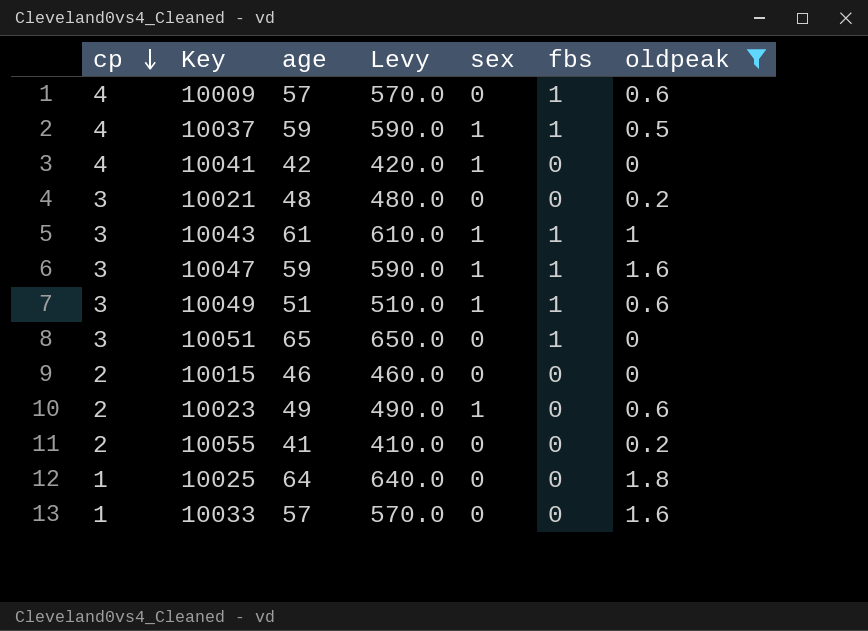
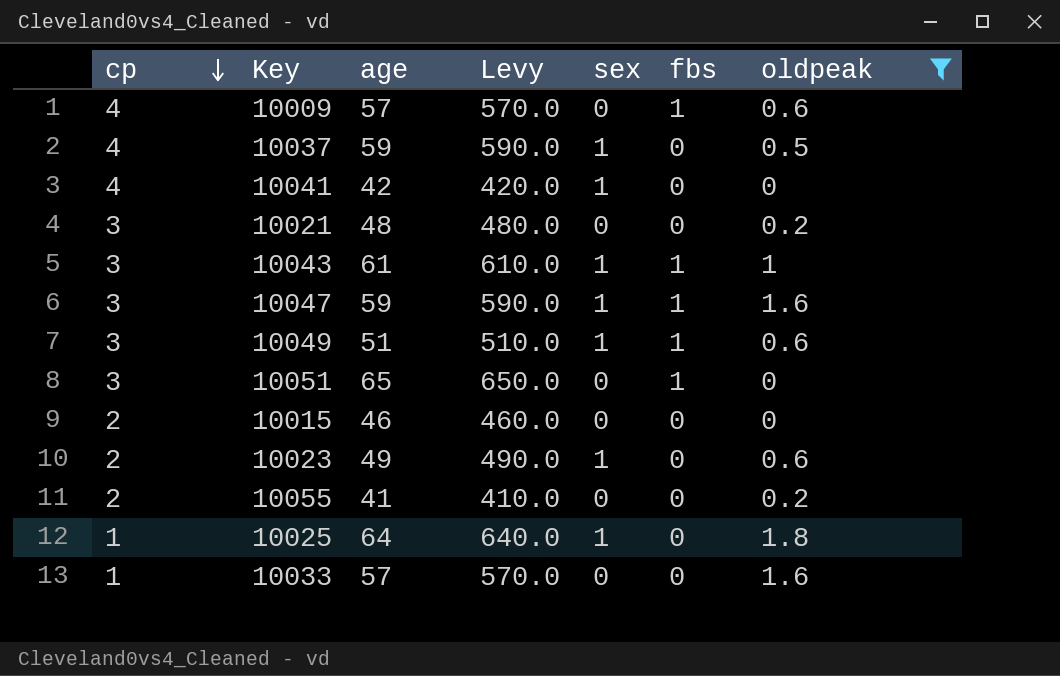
10037 | fbs: 1 -> 0
10025 | sex: 0 -> 1

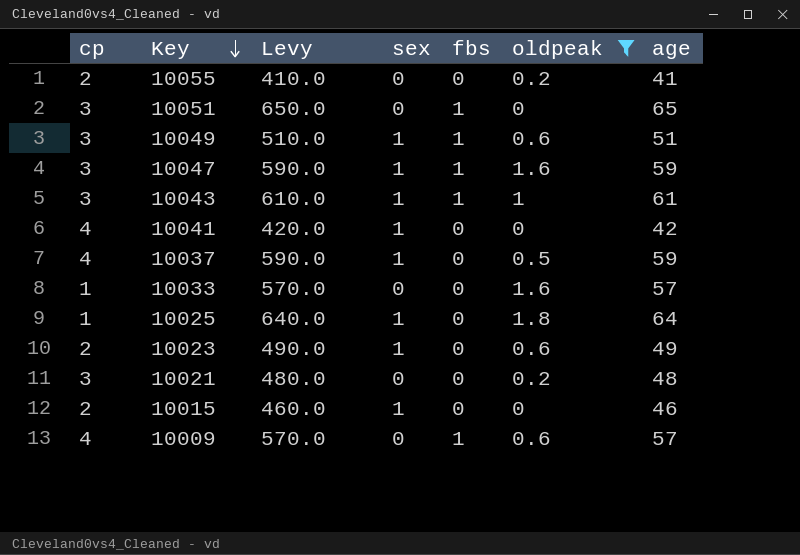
row order: cp descending -> Key descending
column age | position: 3 -> 7
10015 | sex: 0 -> 1

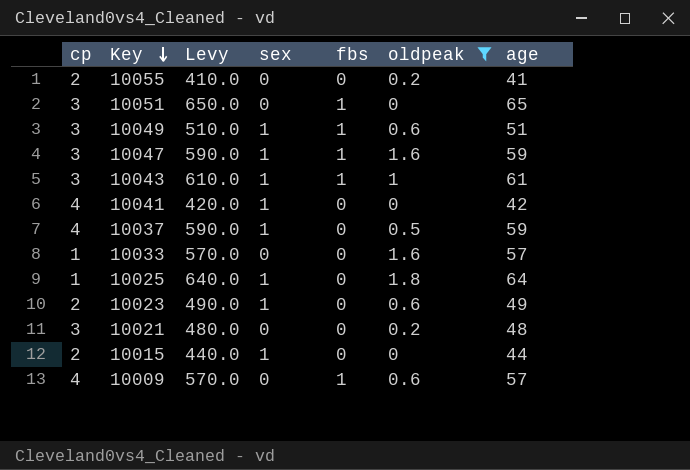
10015 | Levy: 460.0 -> 440.0
10015 | age: 46 -> 44

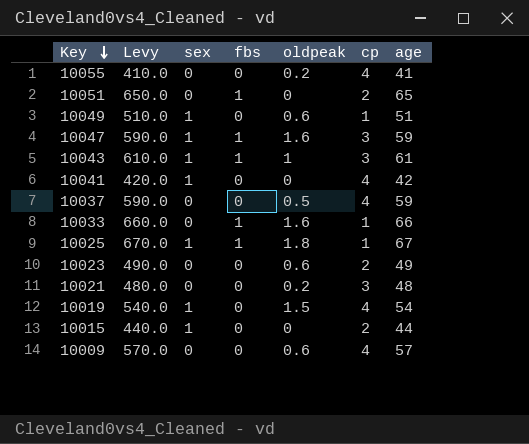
filter: oldpeak != 1.5 -> none
column cp | position: 1 -> 6
10055 | cp: 2 -> 4
10051 | cp: 3 -> 2
10049 | fbs: 1 -> 0
10049 | cp: 3 -> 1
10037 | sex: 1 -> 0
10033 | Levy: 570.0 -> 660.0
10033 | fbs: 0 -> 1
10033 | age: 57 -> 66
10025 | Levy: 640.0 -> 670.0
10025 | fbs: 0 -> 1
10025 | age: 64 -> 67
10023 | sex: 1 -> 0
10009 | fbs: 1 -> 0

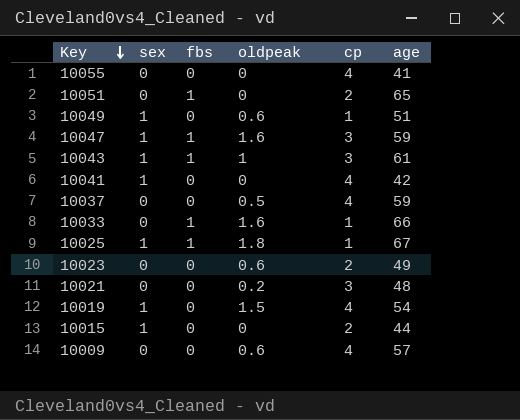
column Levy | formula: [age] * 10 -> none
10055 | oldpeak: 0.2 -> 0

